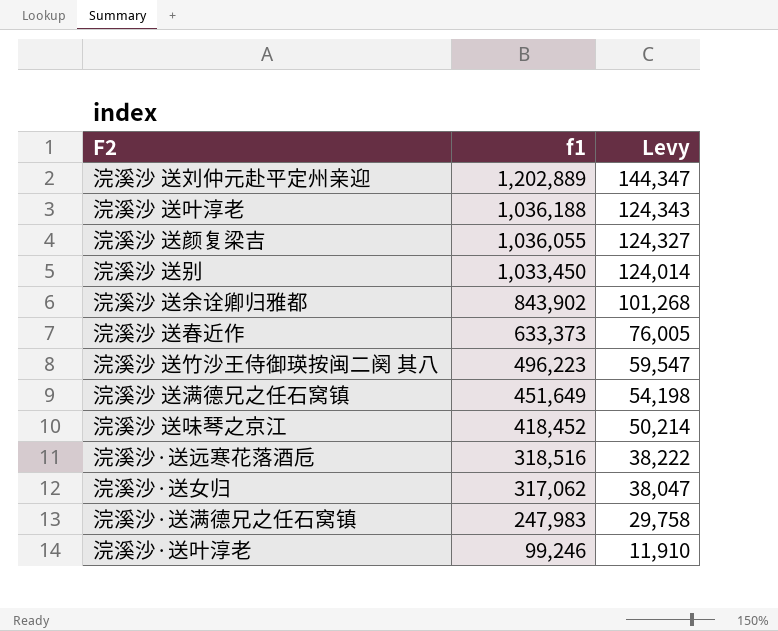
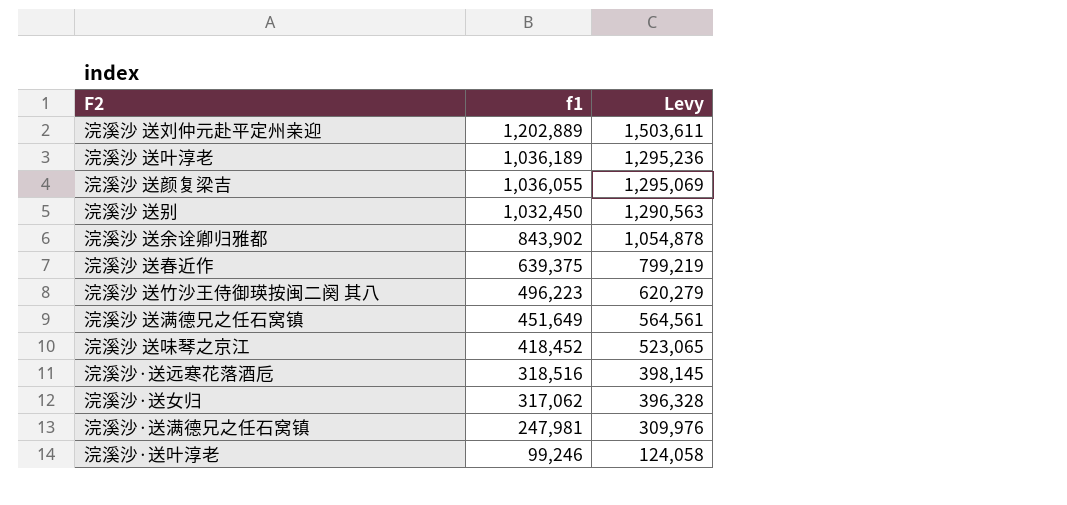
column Levy | formula: [f1] * 0.12 -> [f1] * 1.25
浣溪沙 送叶淳老 | f1: 1,036,188 -> 1,036,189
浣溪沙 送别 | f1: 1,033,450 -> 1,032,450
浣溪沙 送春近作 | f1: 633,373 -> 639,375
浣溪沙·送满德兄之任石窝镇 | f1: 247,983 -> 247,981

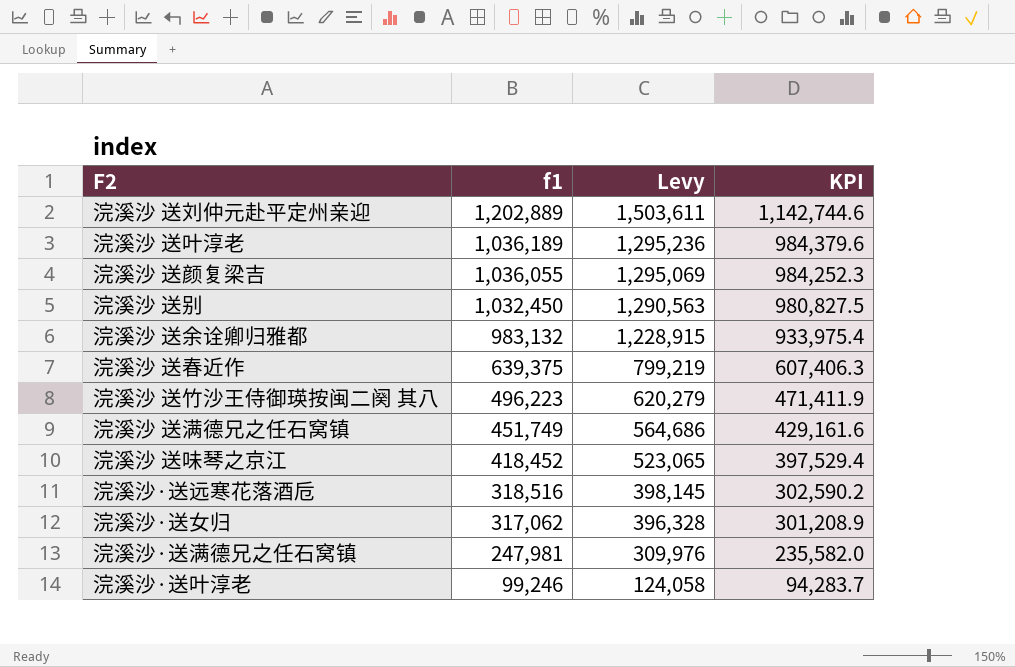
column KPI | formula: none -> [f1] * 0.95
浣溪沙 送余诠卿归雅都 | f1: 843,902 -> 983,132
浣溪沙 送余诠卿归雅都 | Levy: 1,054,878 -> 1,228,915
浣溪沙 送满德兄之任石窝镇 | f1: 451,649 -> 451,749
浣溪沙 送满德兄之任石窝镇 | Levy: 564,561 -> 564,686

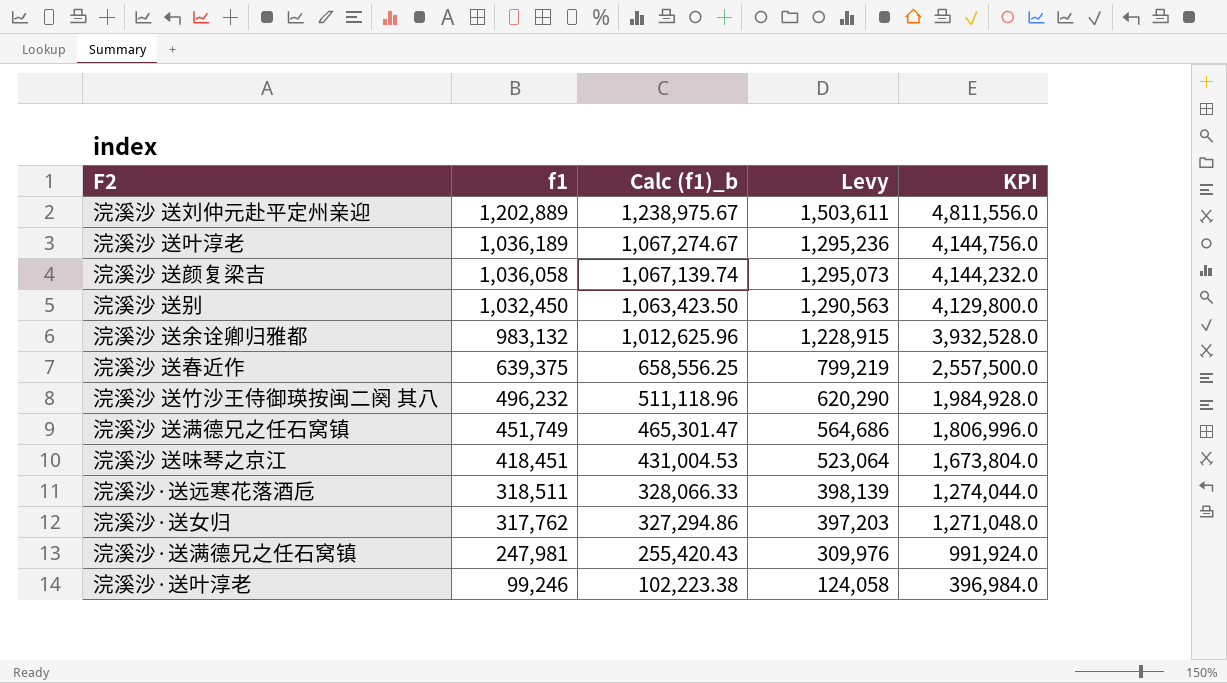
column Calc (f1)_b | formula: none -> [f1] * 1.03
column KPI | formula: [f1] * 0.95 -> [f1] * 4
浣溪沙 送颜复梁吉 | f1: 1,036,055 -> 1,036,058
浣溪沙 送颜复梁吉 | Levy: 1,295,069 -> 1,295,073
浣溪沙 送竹沙王侍御瑛按闽二阕 其八 | f1: 496,223 -> 496,232
浣溪沙 送竹沙王侍御瑛按闽二阕 其八 | Levy: 620,279 -> 620,290
浣溪沙 送味琴之京江 | f1: 418,452 -> 418,451
浣溪沙 送味琴之京江 | Levy: 523,065 -> 523,064
浣溪沙·送远寒花落酒卮 | f1: 318,516 -> 318,511
浣溪沙·送远寒花落酒卮 | Levy: 398,145 -> 398,139
浣溪沙·送女归 | f1: 317,062 -> 317,762
浣溪沙·送女归 | Levy: 396,328 -> 397,203

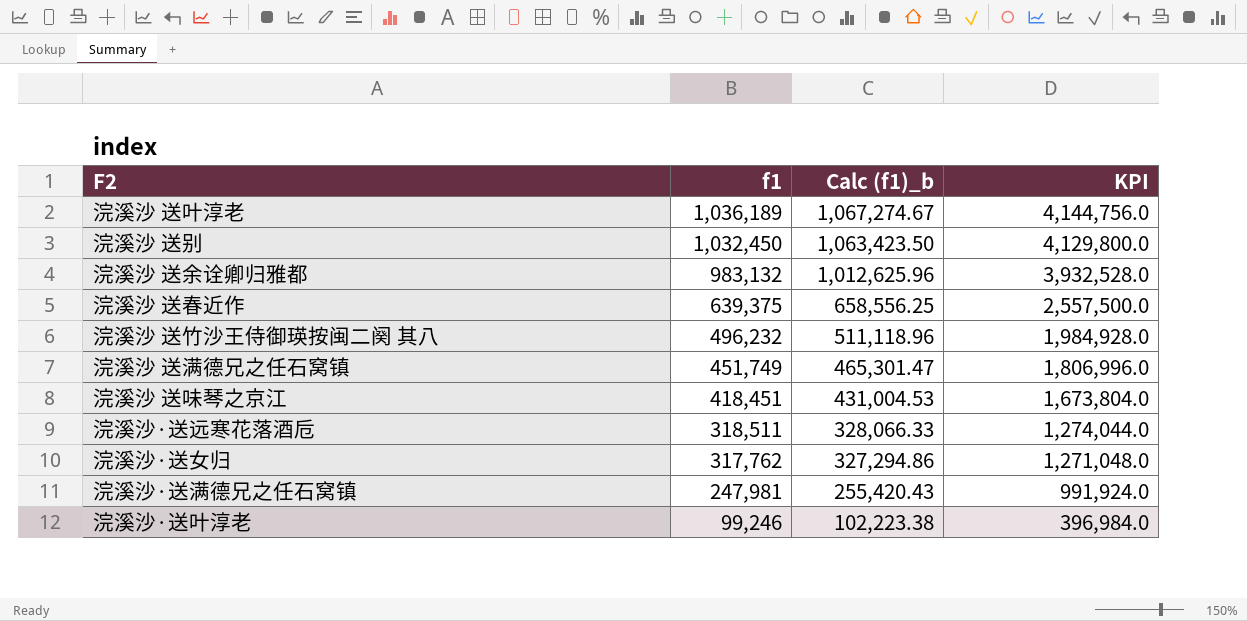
column Levy | formula: [f1] * 1.25 -> none
row 浣溪沙 送刘仲元赴平定州亲迎: 1,202,889 | 1,238,975.67 | 1,503,611 | 4,811,556.0 -> none
row 浣溪沙 送颜复梁吉: 1,036,058 | 1,067,139.74 | 1,295,073 | 4,144,232.0 -> none

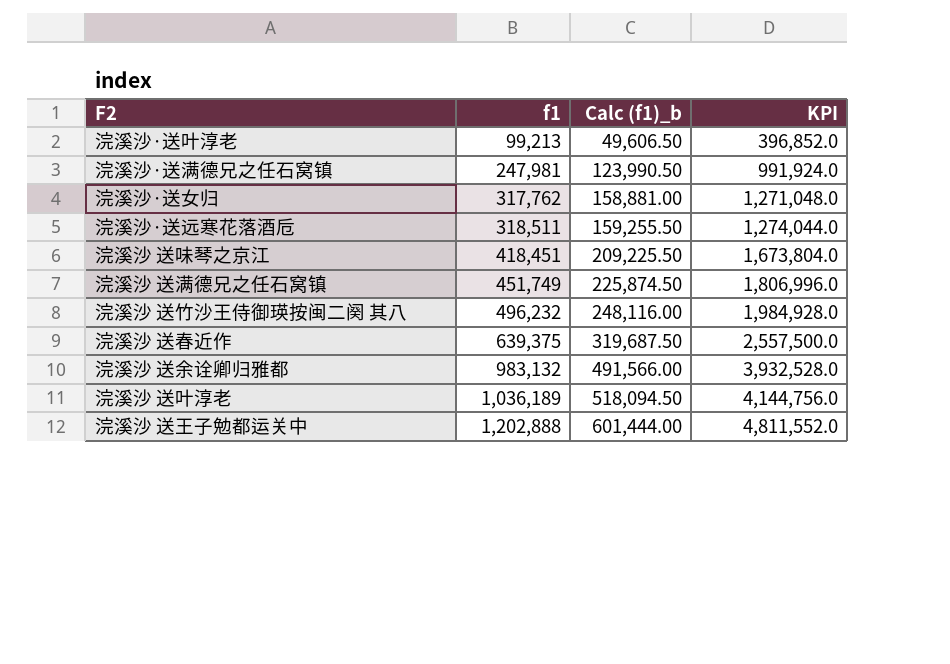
row order: f1 descending -> f1 ascending
column Calc (f1)_b | formula: [f1] * 1.03 -> [f1] * 0.5
row 浣溪沙 送别: 1,032,450 | 1,063,423.50 | 4,129,800.0 -> none
浣溪沙·送叶淳老 | f1: 99,246 -> 99,213
浣溪沙·送叶淳老 | KPI: 396,984.0 -> 396,852.0
row 浣溪沙 送王子勉都运关中: none -> 1,202,888 | 601,444.00 | 4,811,552.0

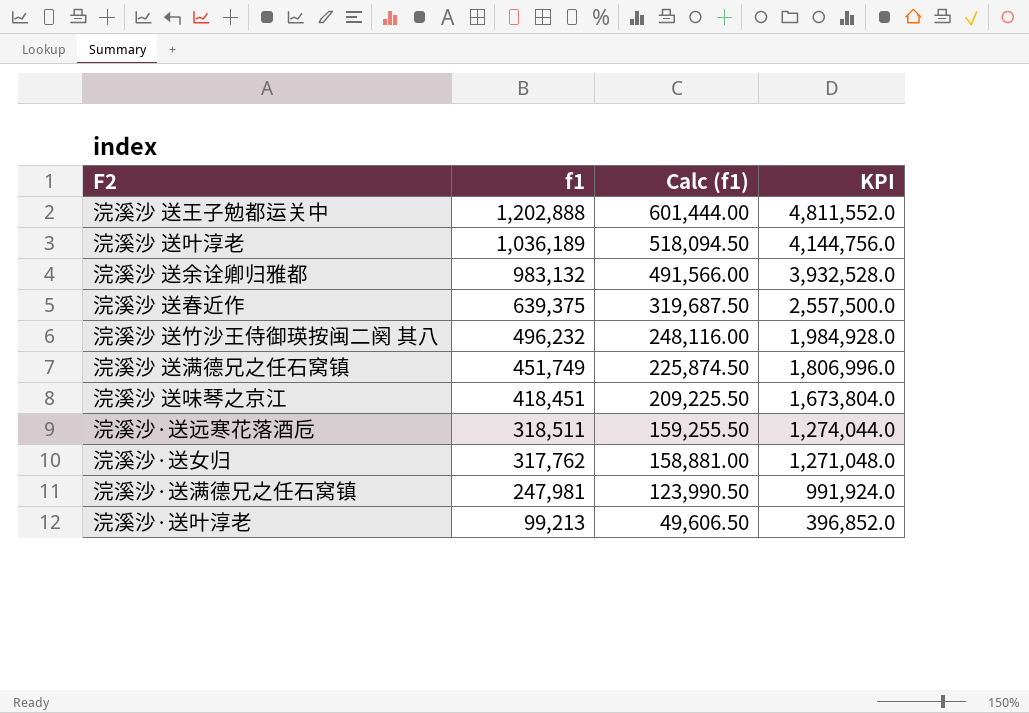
row order: f1 ascending -> f1 descending
column name: Calc (f1)_b -> Calc (f1)

